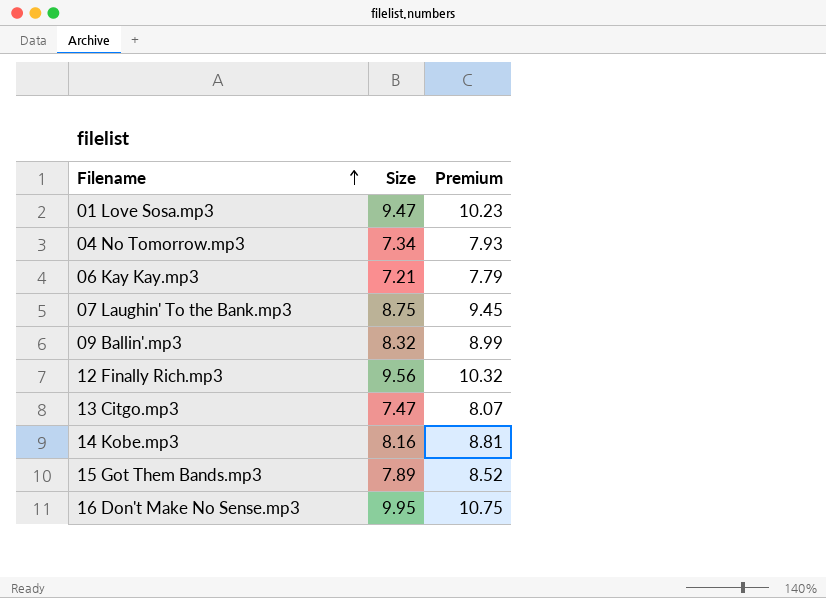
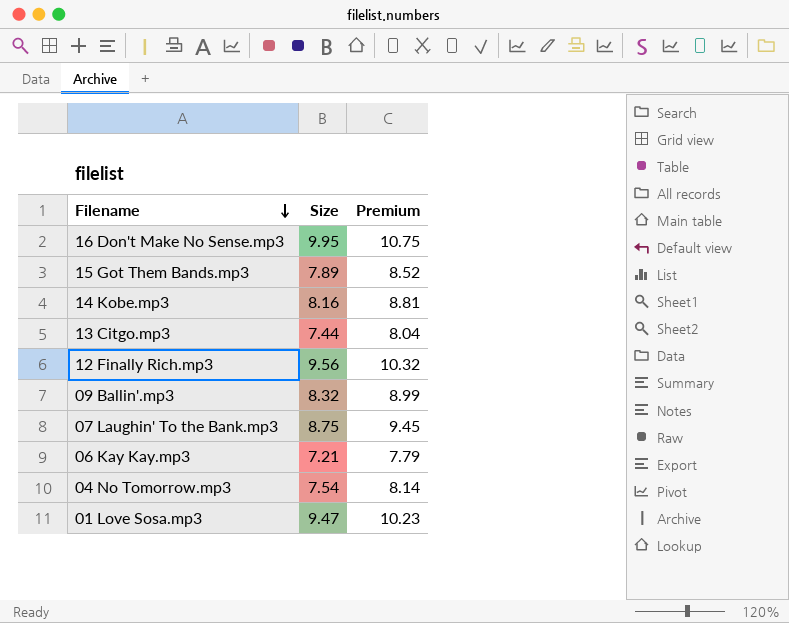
row order: Filename ascending -> Filename descending
13 Citgo.mp3 | Size: 7.47 -> 7.44
13 Citgo.mp3 | Premium: 8.07 -> 8.04
04 No Tomorrow.mp3 | Size: 7.34 -> 7.54
04 No Tomorrow.mp3 | Premium: 7.93 -> 8.14

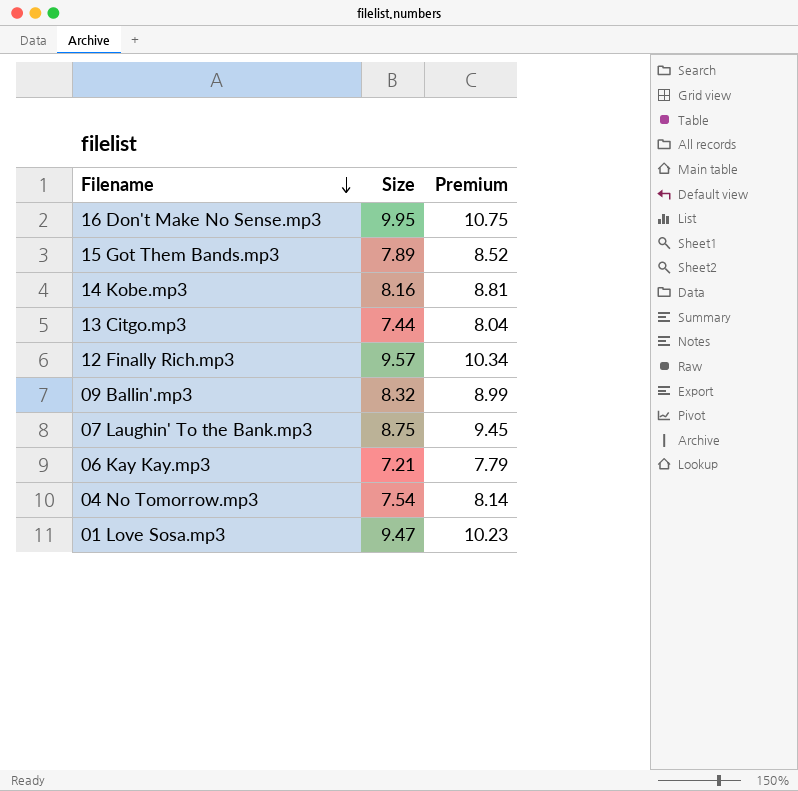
12 Finally Rich.mp3 | Size: 9.56 -> 9.57
12 Finally Rich.mp3 | Premium: 10.32 -> 10.34

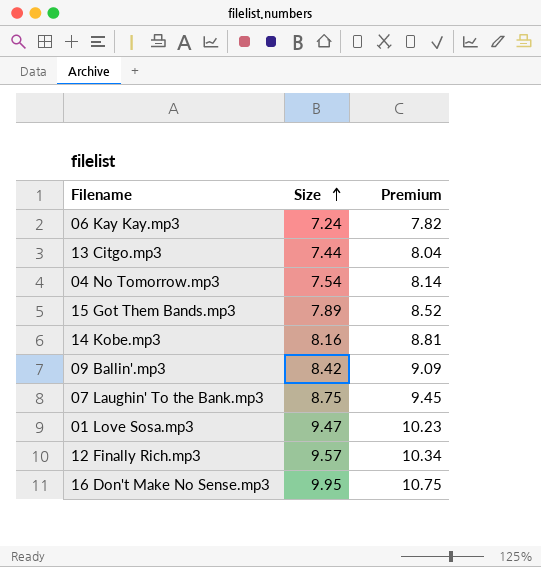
row order: Filename descending -> Size ascending
06 Kay Kay.mp3 | Size: 7.21 -> 7.24
06 Kay Kay.mp3 | Premium: 7.79 -> 7.82
09 Ballin'.mp3 | Size: 8.32 -> 8.42
09 Ballin'.mp3 | Premium: 8.99 -> 9.09

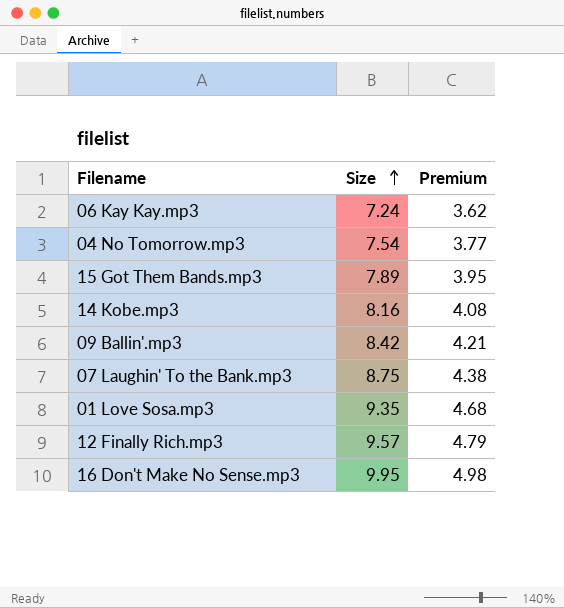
column Premium | formula: [Size] * 1.08 -> [Size] * 0.5
row 13 Citgo.mp3: 7.44 | 8.04 -> none
01 Love Sosa.mp3 | Size: 9.47 -> 9.35

